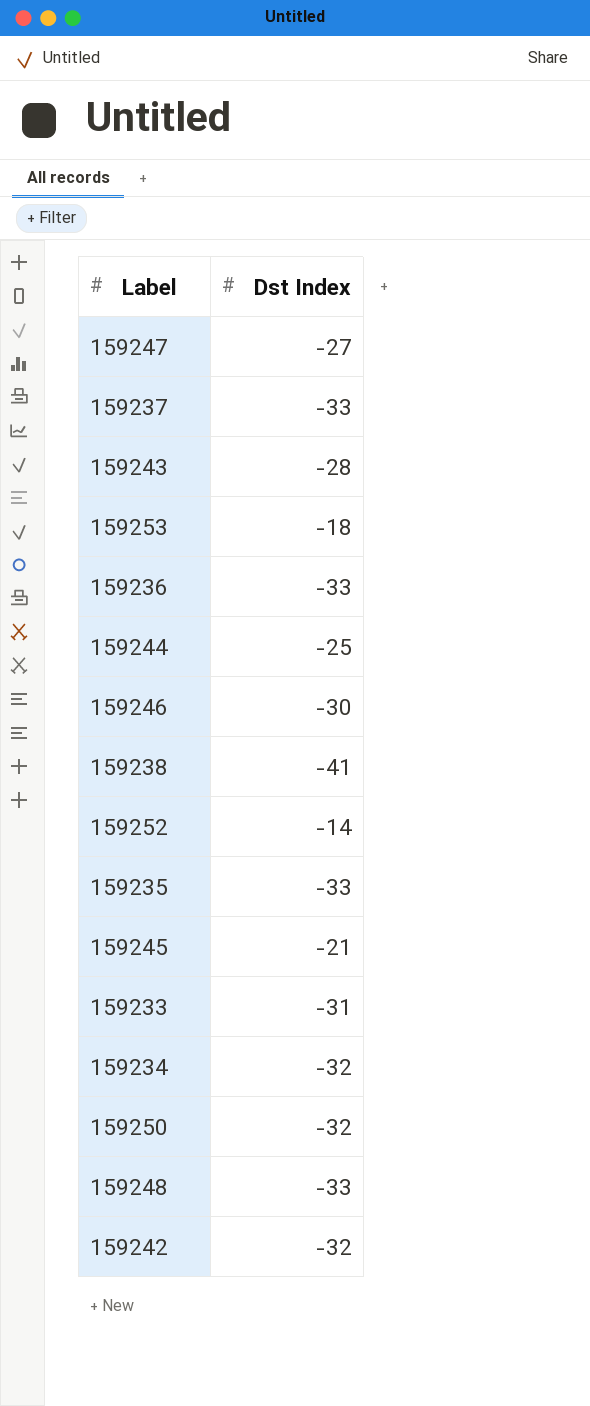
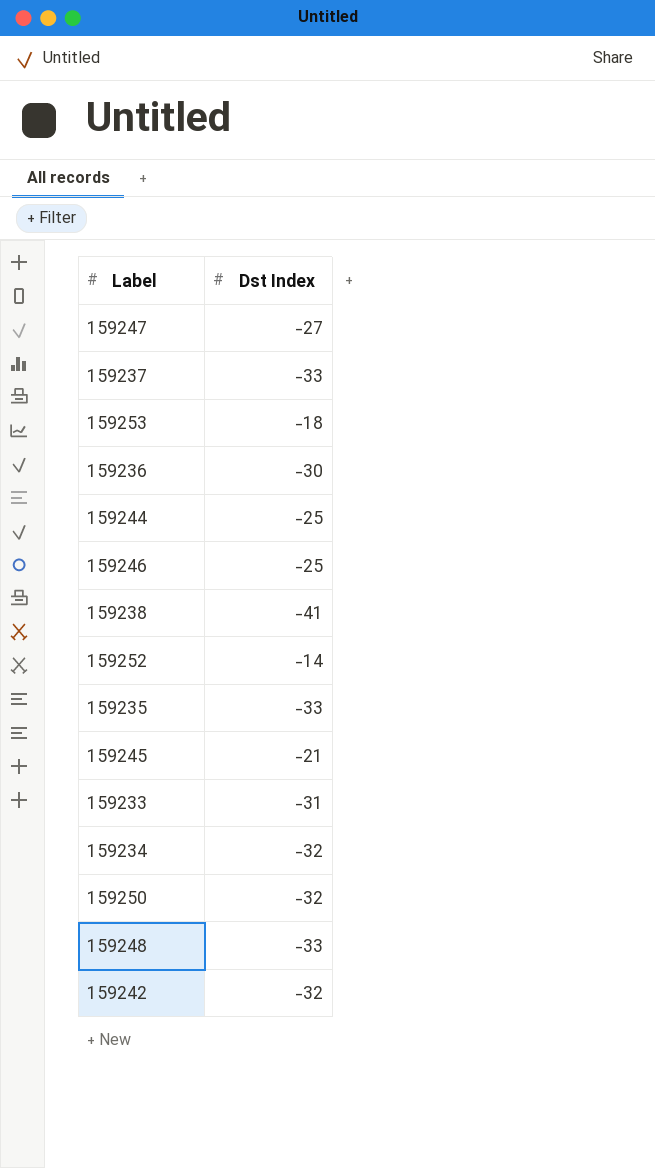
row 159243: -28 -> none
159236 | Dst Index: -33 -> -30
159246 | Dst Index: -30 -> -25

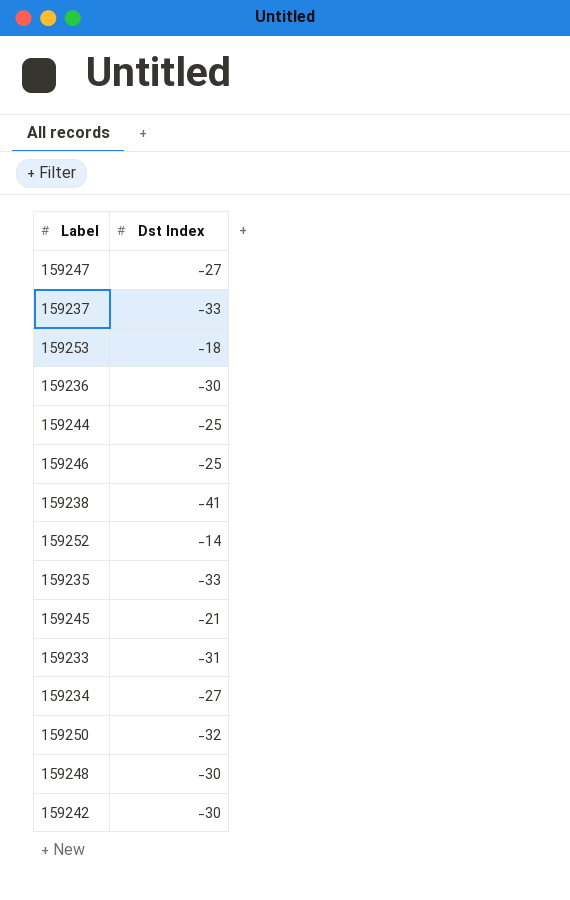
159234 | Dst Index: -32 -> -27
159248 | Dst Index: -33 -> -30
159242 | Dst Index: -32 -> -30

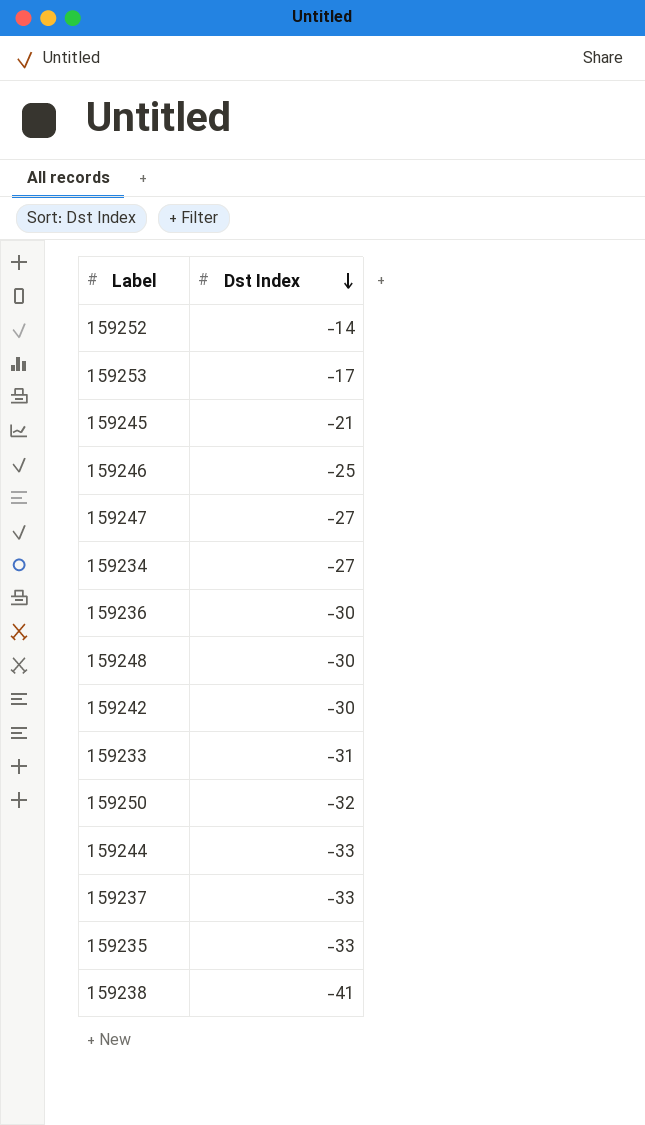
row order: none -> Dst Index descending
159253 | Dst Index: -18 -> -17
159244 | Dst Index: -25 -> -33

